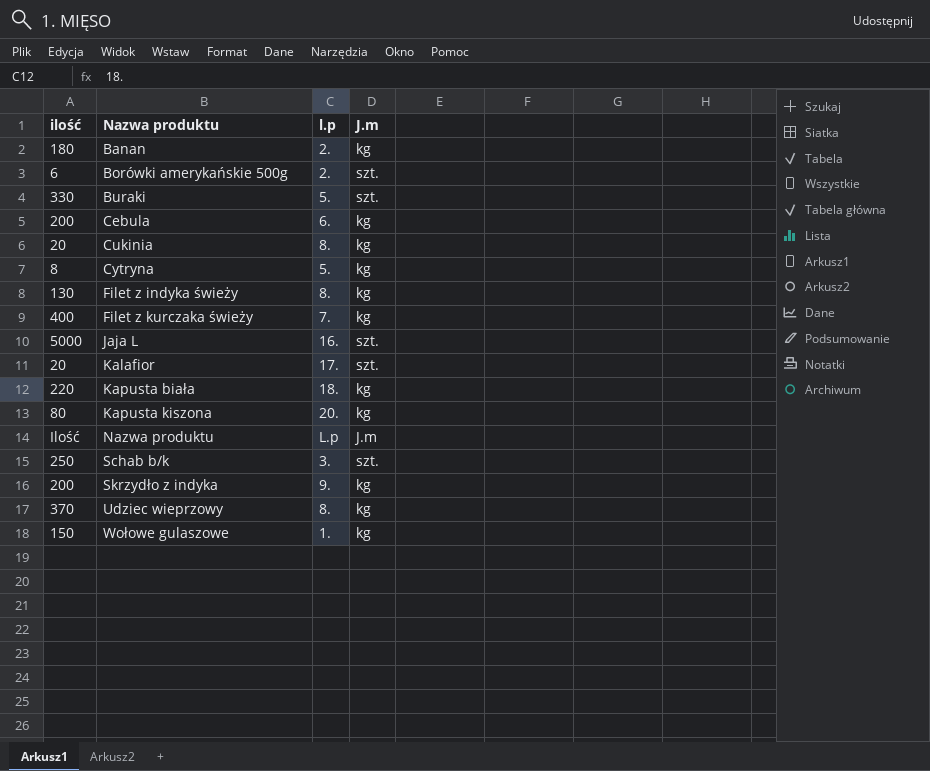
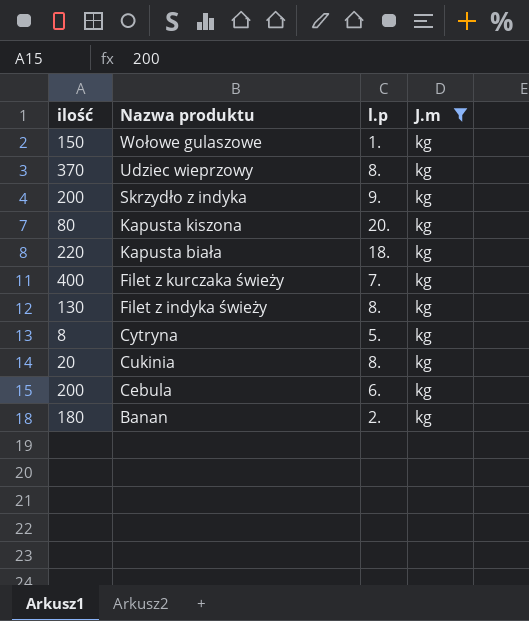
filter: none -> J.m = kg
row order: Nazwa produktu ascending -> Nazwa produktu descending

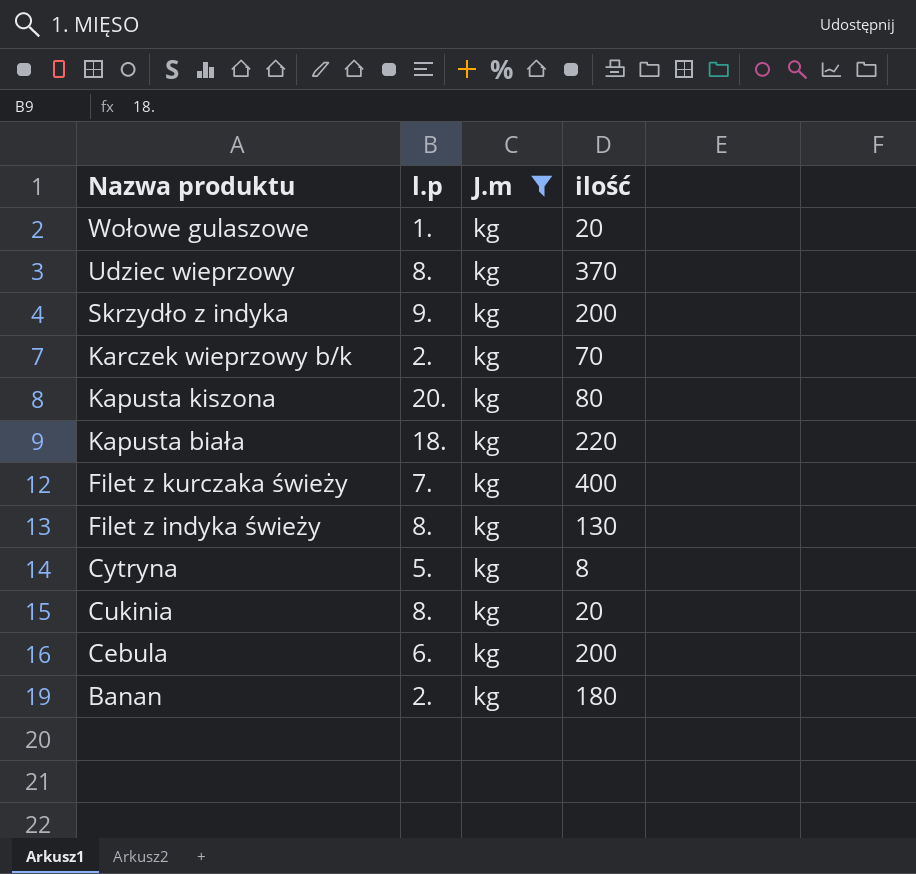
column ilość | position: 1 -> 4
Wołowe gulaszowe | ilość: 150 -> 20
row Karczek wieprzowy b/k: none -> 2. | kg | 70

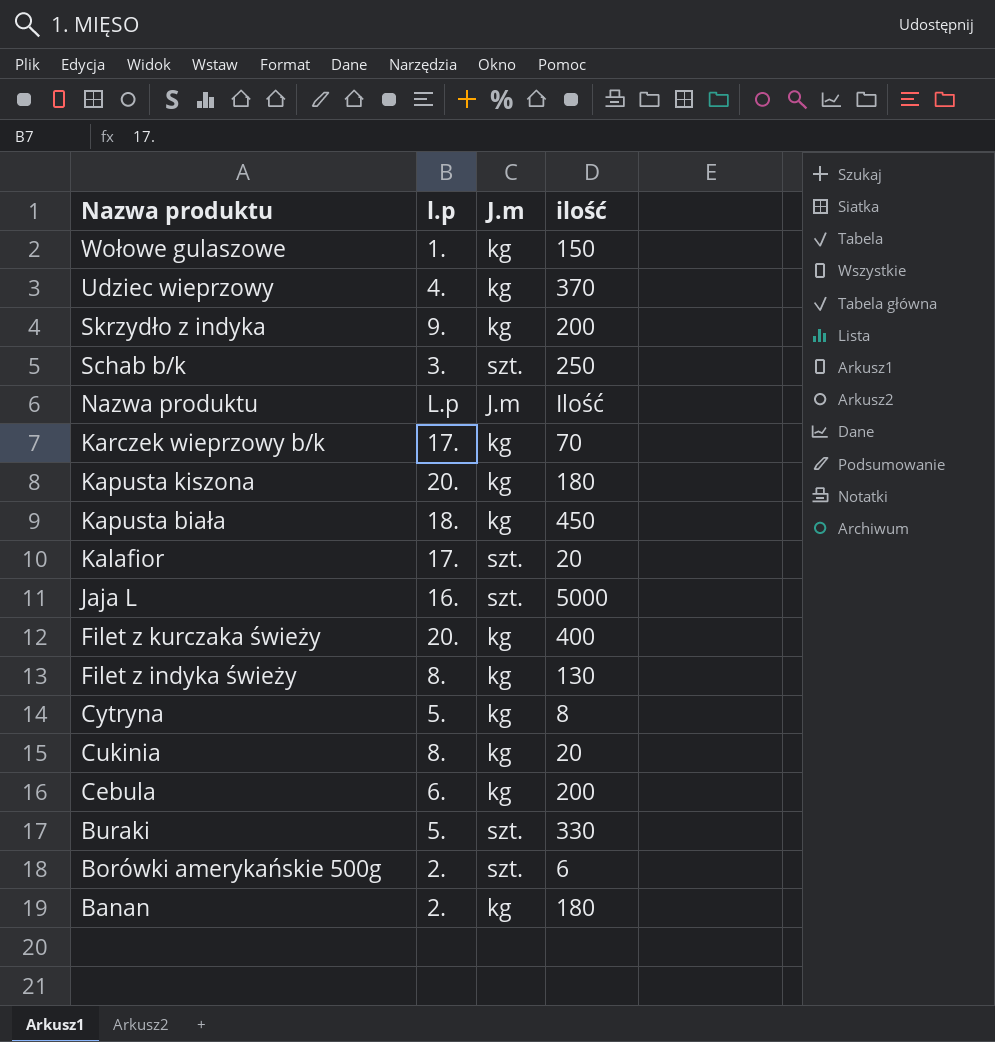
filter: J.m = kg -> none
Wołowe gulaszowe | ilość: 20 -> 150
Udziec wieprzowy | l.p: 8. -> 4.
Karczek wieprzowy b/k | l.p: 2. -> 17.
Kapusta kiszona | ilość: 80 -> 180
Kapusta biała | ilość: 220 -> 450
Filet z kurczaka świeży | l.p: 7. -> 20.

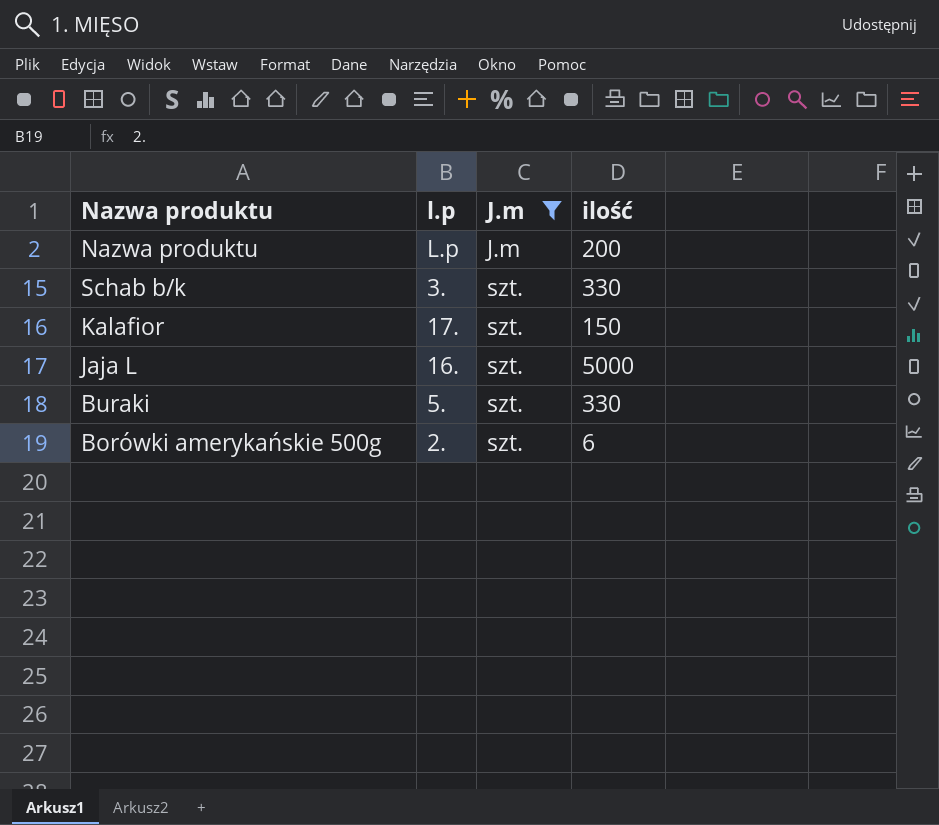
filter: none -> J.m != kg
row order: Nazwa produktu descending -> J.m ascending
Nazwa produktu | ilość: Ilość -> 200
Schab b/k | ilość: 250 -> 330
Kalafior | ilość: 20 -> 150

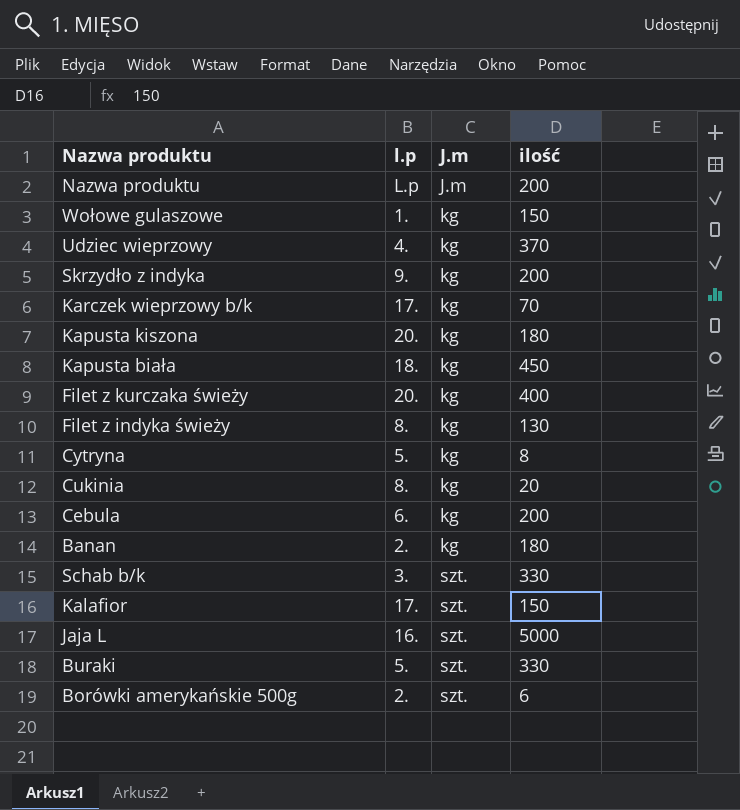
filter: J.m != kg -> none

